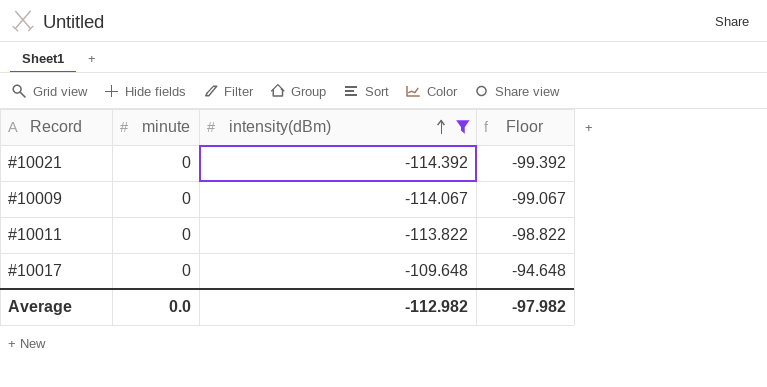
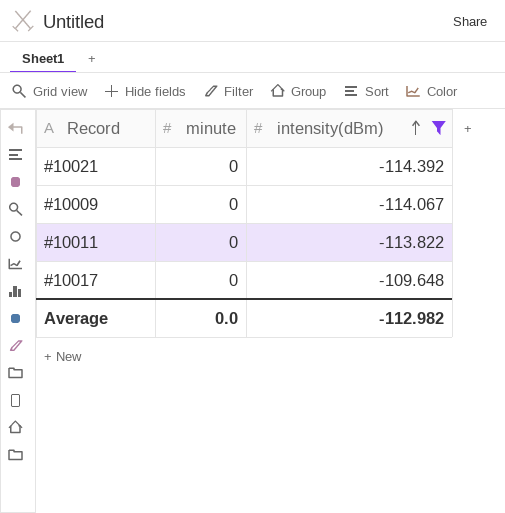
column Floor | formula: [intensity(dBm)] + 15 -> none

